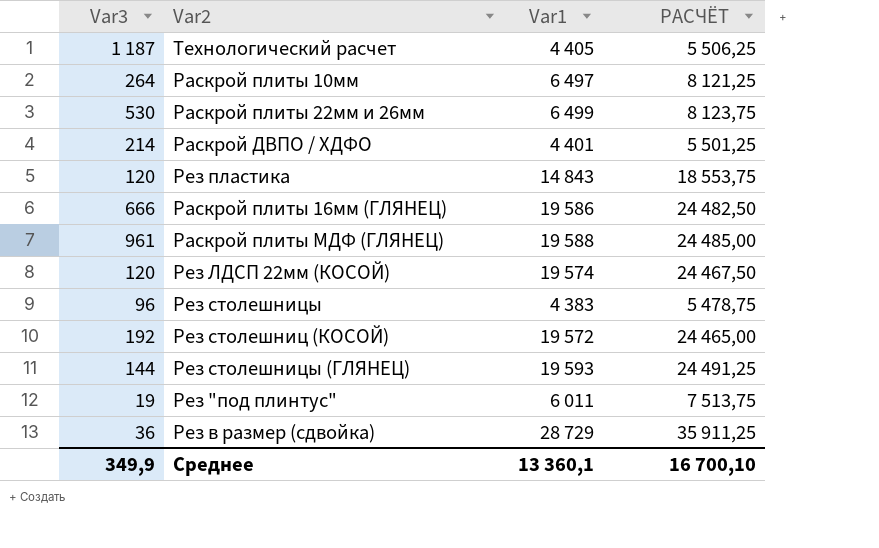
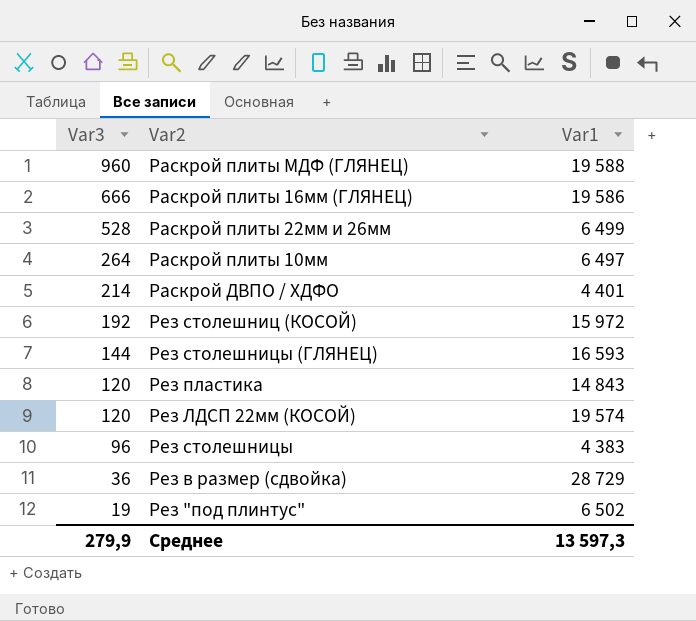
row order: none -> Var3 descending
column РАСЧЁТ | formula: [Var1] * 1,25 -> none
row Технологический расчет: 1 187 | 4 405 | 5 506,25 -> none
Раскрой плиты МДФ (ГЛЯНЕЦ) | Var3: 961 -> 960
Раскрой плиты 22мм и 26мм | Var3: 530 -> 528
Рез столешниц (КОСОЙ) | Var1: 19 572 -> 15 972
Рез столешницы (ГЛЯНЕЦ) | Var1: 19 593 -> 16 593
Рез "под плинтус" | Var1: 6 011 -> 6 502
Среднее | Var3: 349,9 -> 279,9
Среднее | Var1: 13 360,1 -> 13 597,3

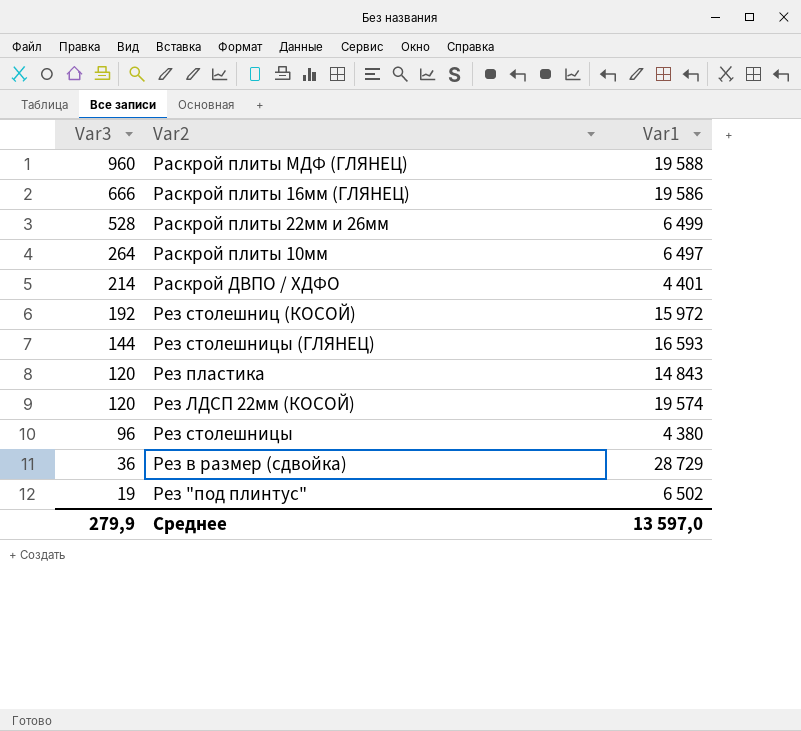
Рез столешницы | Var1: 4 383 -> 4 380
Среднее | Var1: 13 597,3 -> 13 597,0

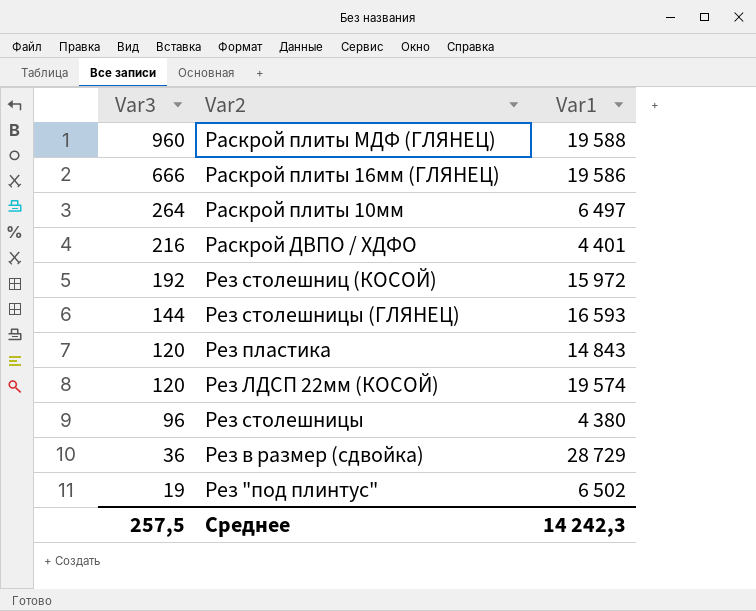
row Раскрой плиты 22мм и 26мм: 528 | 6 499 -> none
Раскрой ДВПО / ХДФО | Var3: 214 -> 216
Среднее | Var3: 279,9 -> 257,5
Среднее | Var1: 13 597,0 -> 14 242,3

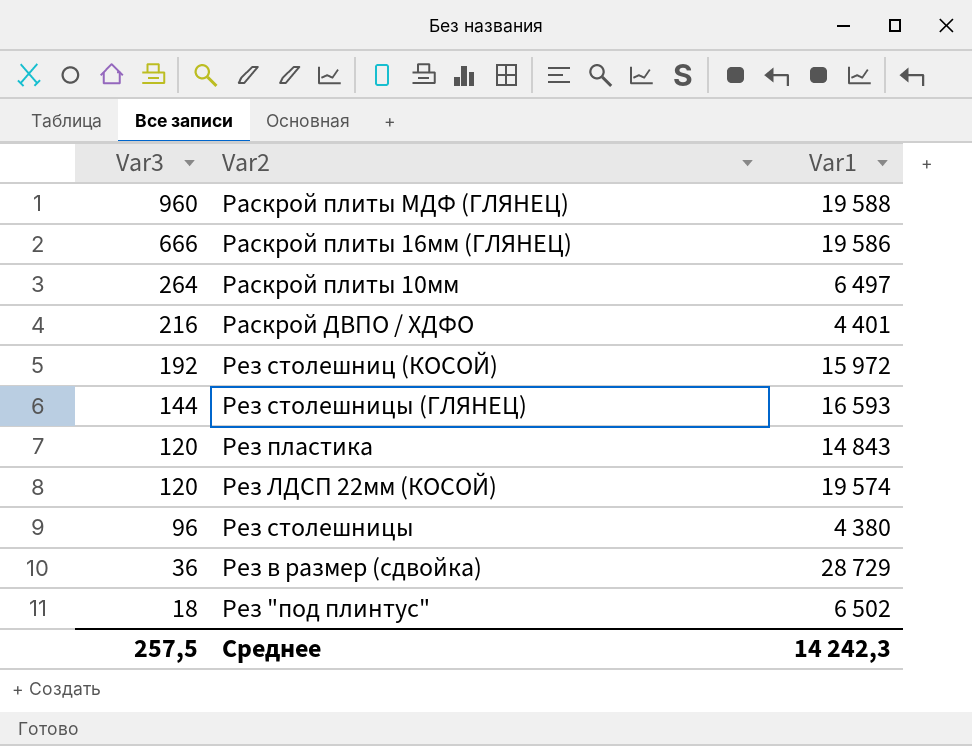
Рез "под плинтус" | Var3: 19 -> 18

